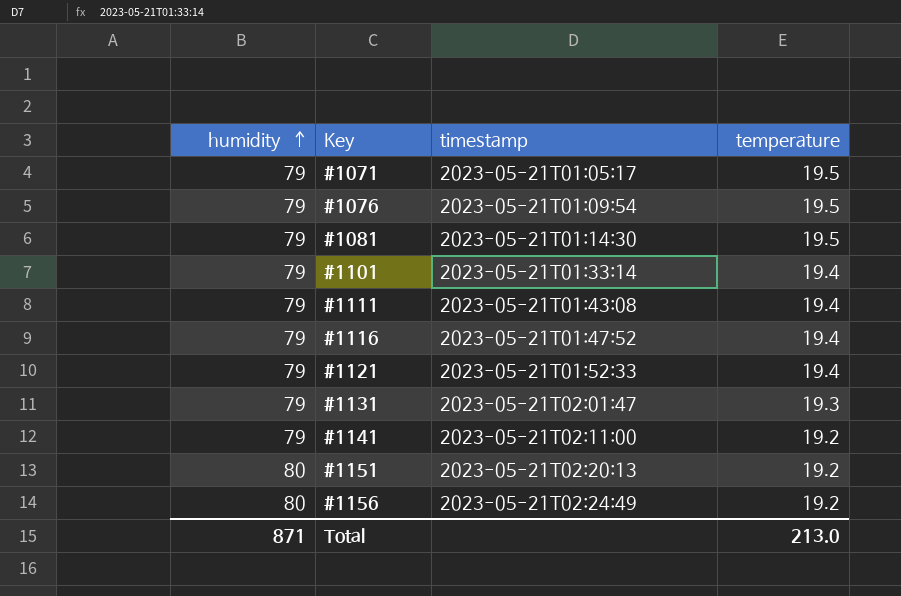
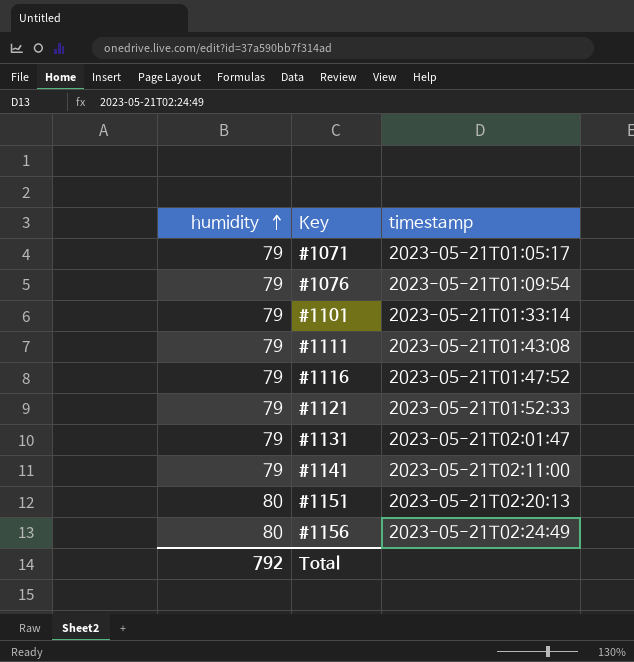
column temperature | position: 4 -> none
row #1081: 79 | 2023-05-21T01:14:30 | 19.5 -> none
Total | humidity: 871 -> 792

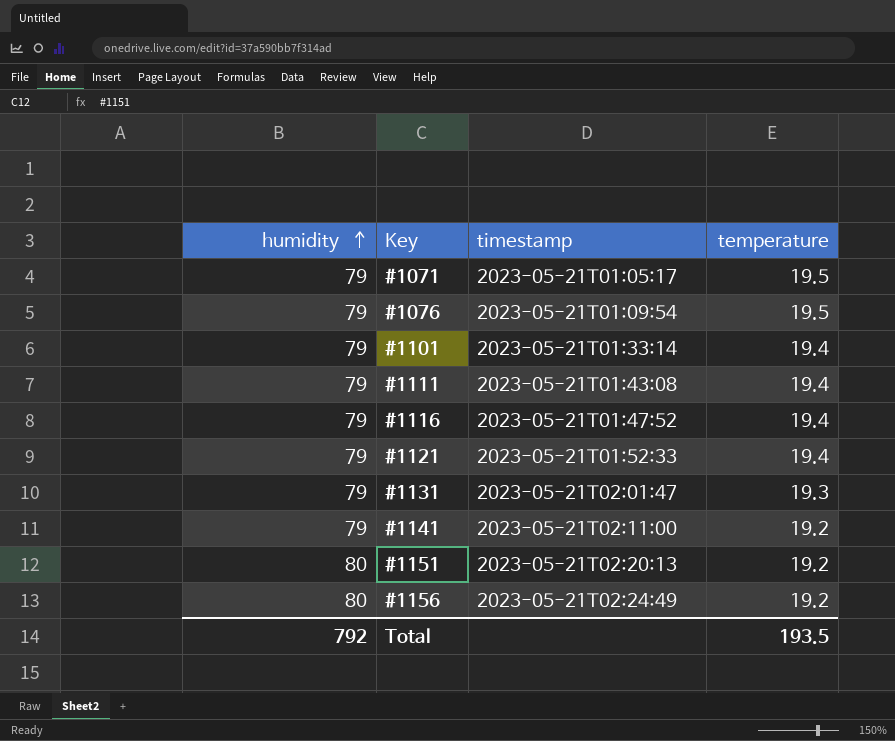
column temperature | position: none -> 4

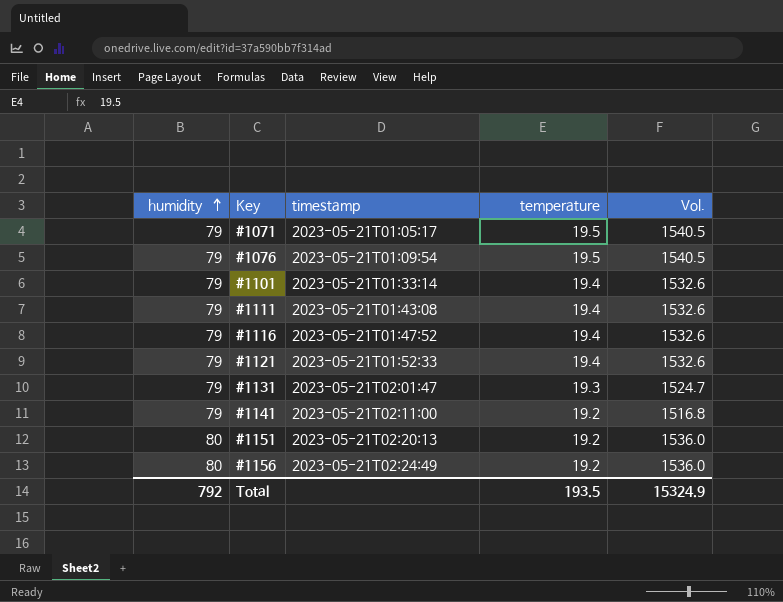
column Vol. | formula: none -> [humidity] * [temperature]

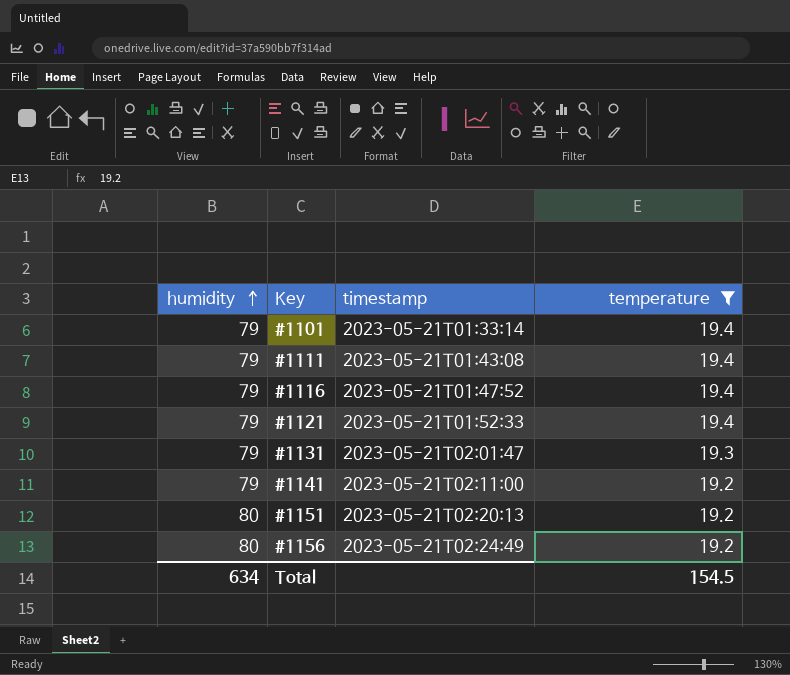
filter: none -> temperature != 19.5
column Vol. | formula: [humidity] * [temperature] -> none
Total | humidity: 792 -> 634
Total | temperature: 193.5 -> 154.5

